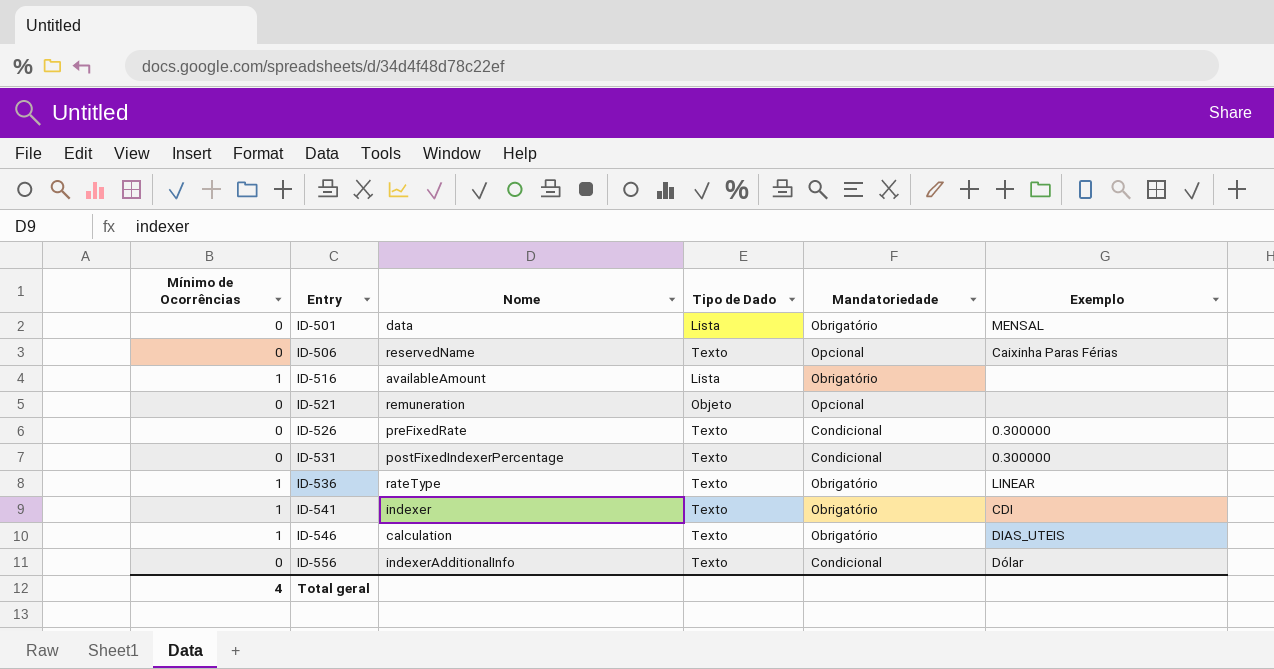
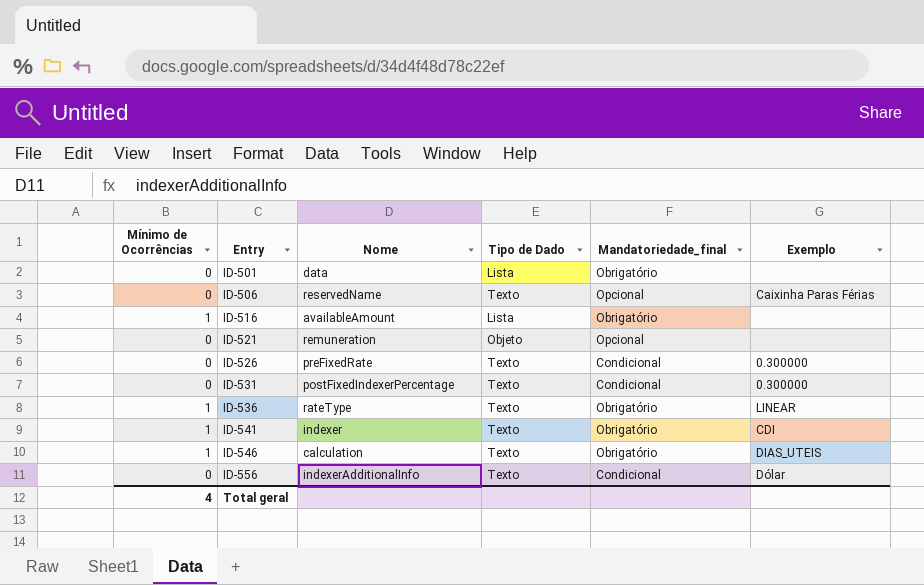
column name: Mandatoriedade -> Mandatoriedade_final
ID-501 | Exemplo: MENSAL -> none

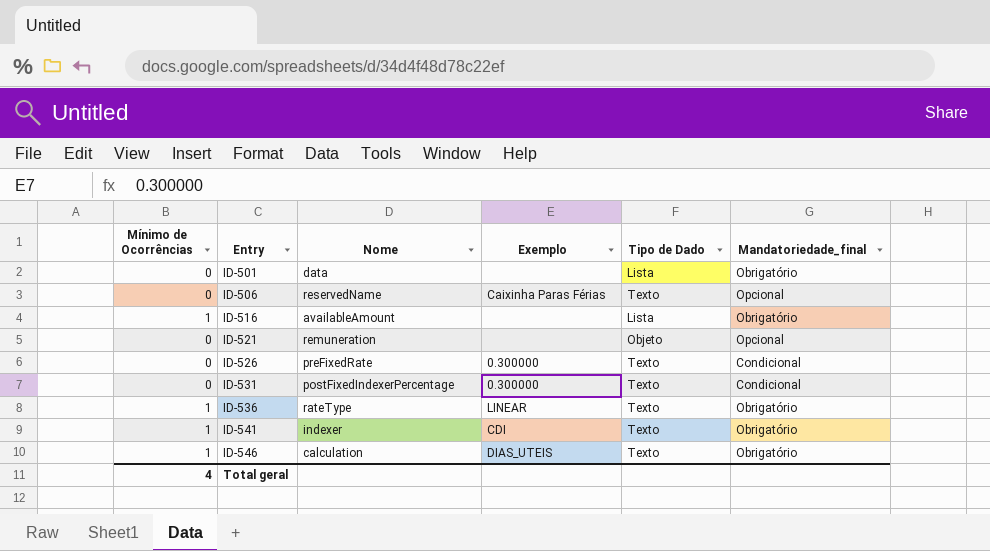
column Exemplo | position: 6 -> 4
row ID-556: 0 | indexerAdditionalInfo | Texto | Condicional | Dólar -> none

